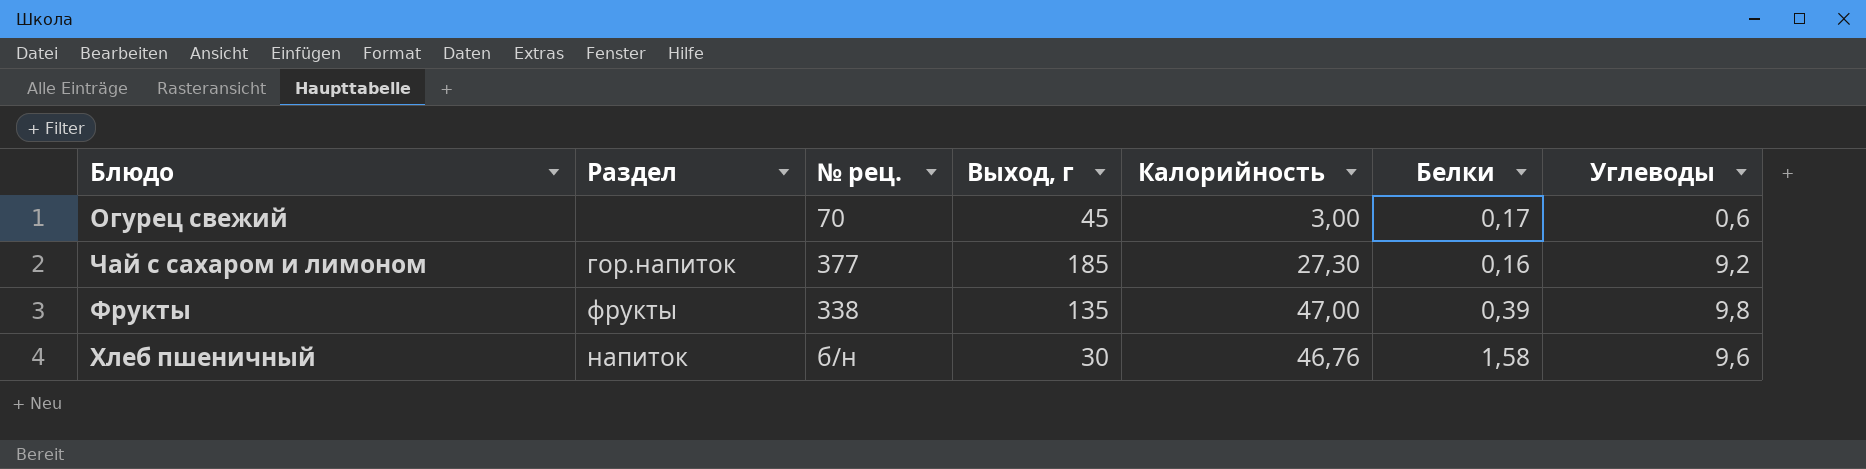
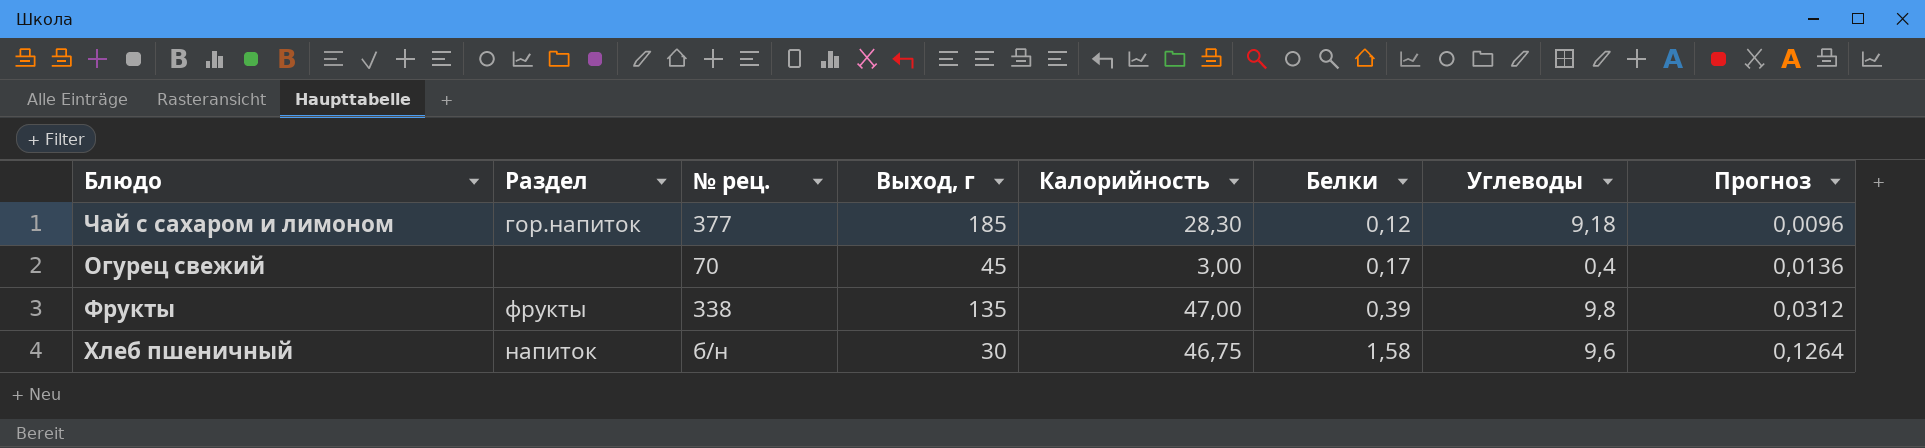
row order: none -> Белки ascending
column Прогноз | formula: none -> [Белки] * 0,08
Чай с сахаром и лимоном | Калорийность: 27,30 -> 28,30
Чай с сахаром и лимоном | Белки: 0,16 -> 0,12
Чай с сахаром и лимоном | Углеводы: 9,2 -> 9,18
Огурец свежий | Углеводы: 0,6 -> 0,4
Хлеб пшеничный | Калорийность: 46,76 -> 46,75

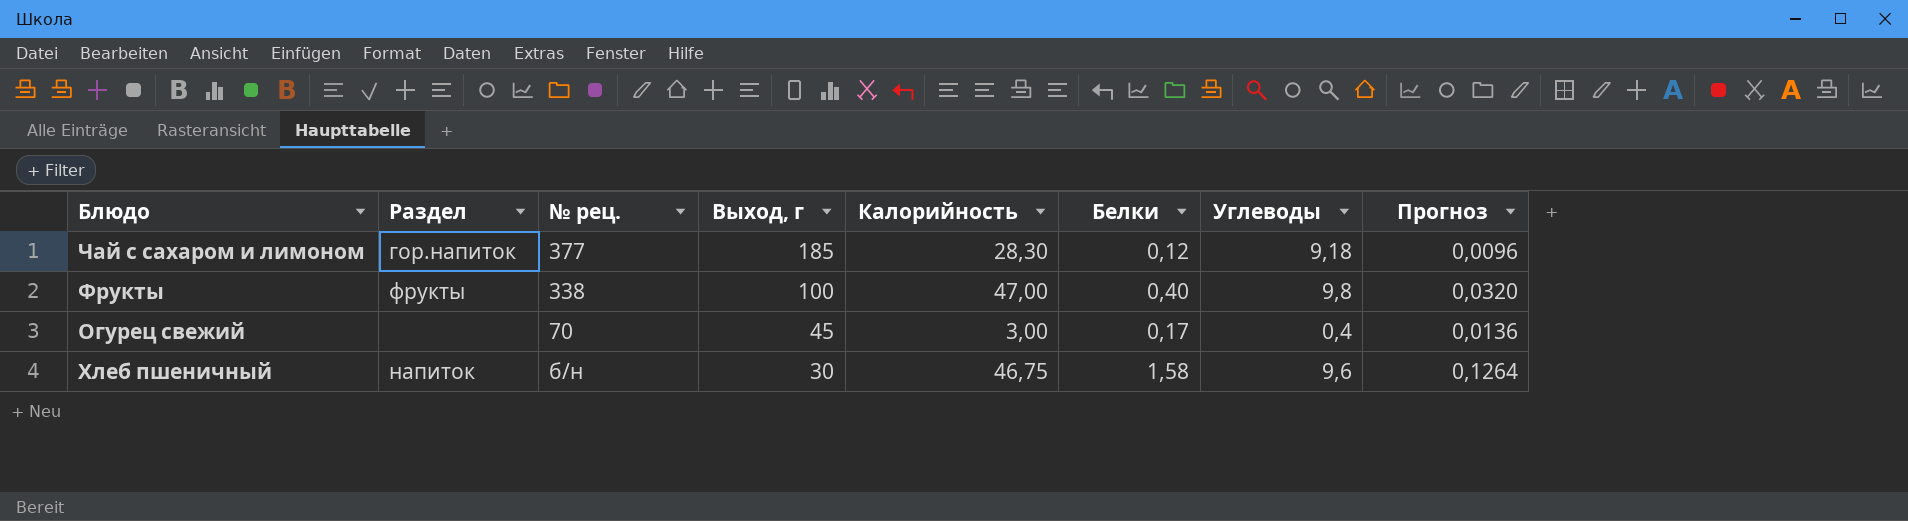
row order: Белки ascending -> Выход, г descending
Фрукты | Выход, г: 135 -> 100
Фрукты | Белки: 0,39 -> 0,40
Фрукты | Прогноз: 0,0312 -> 0,0320

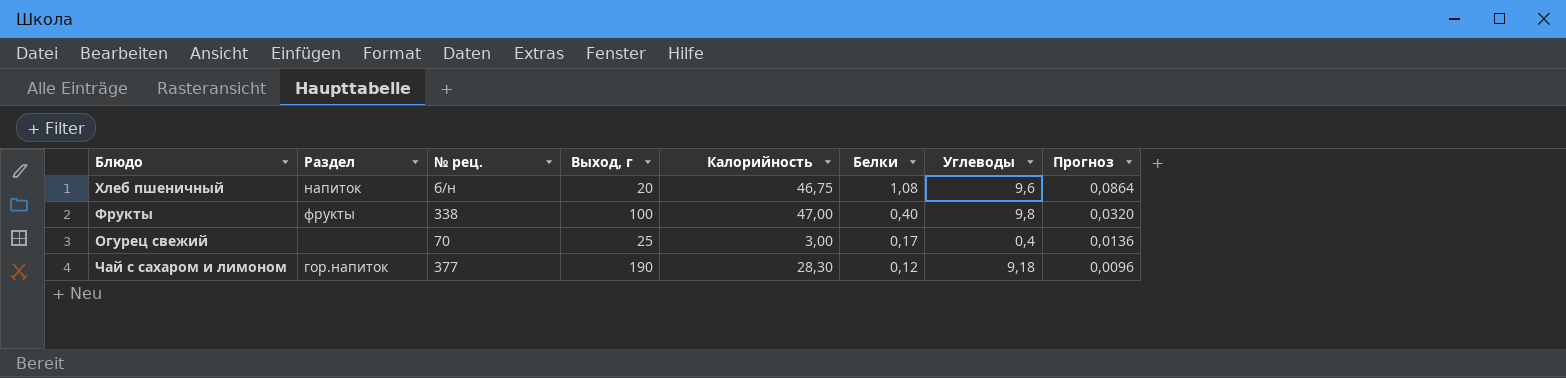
row order: Выход, г descending -> Белки descending
Хлеб пшеничный | Выход, г: 30 -> 20
Хлеб пшеничный | Белки: 1,58 -> 1,08
Хлеб пшеничный | Прогноз: 0,1264 -> 0,0864
Огурец свежий | Выход, г: 45 -> 25
Чай с сахаром и лимоном | Выход, г: 185 -> 190

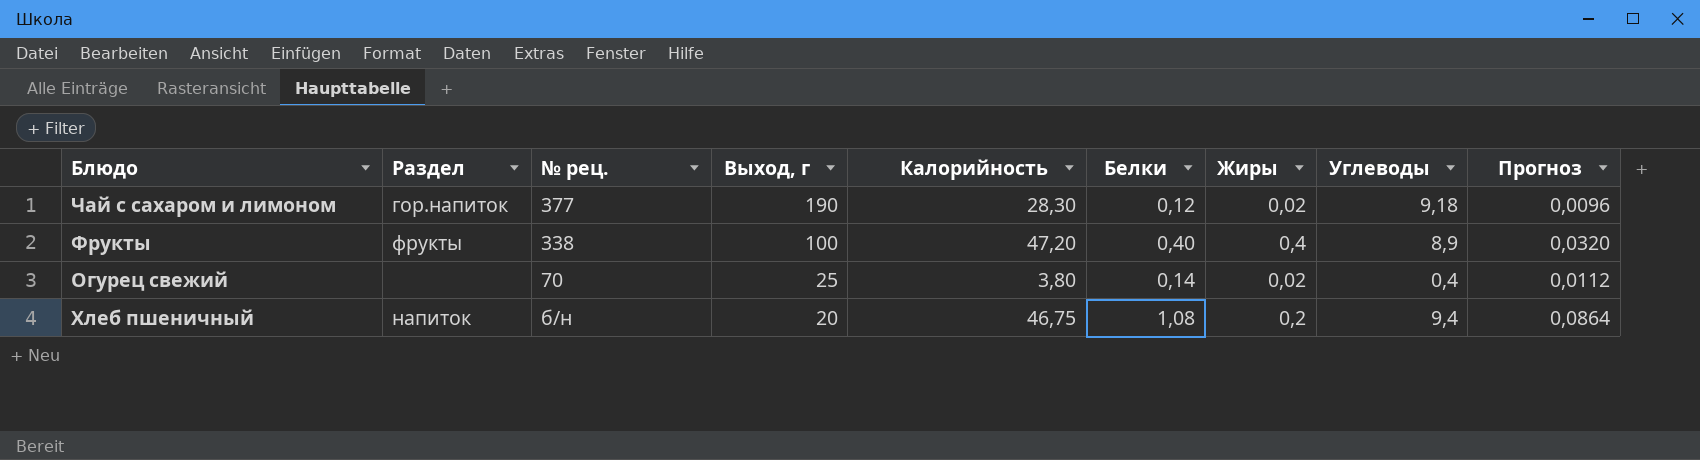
row order: Белки descending -> Выход, г descending
column Жиры | position: none -> 7
Фрукты | Калорийность: 47,00 -> 47,20
Фрукты | Углеводы: 9,8 -> 8,9
Огурец свежий | Калорийность: 3,00 -> 3,80
Огурец свежий | Белки: 0,17 -> 0,14
Огурец свежий | Прогноз: 0,0136 -> 0,0112
Хлеб пшеничный | Углеводы: 9,6 -> 9,4

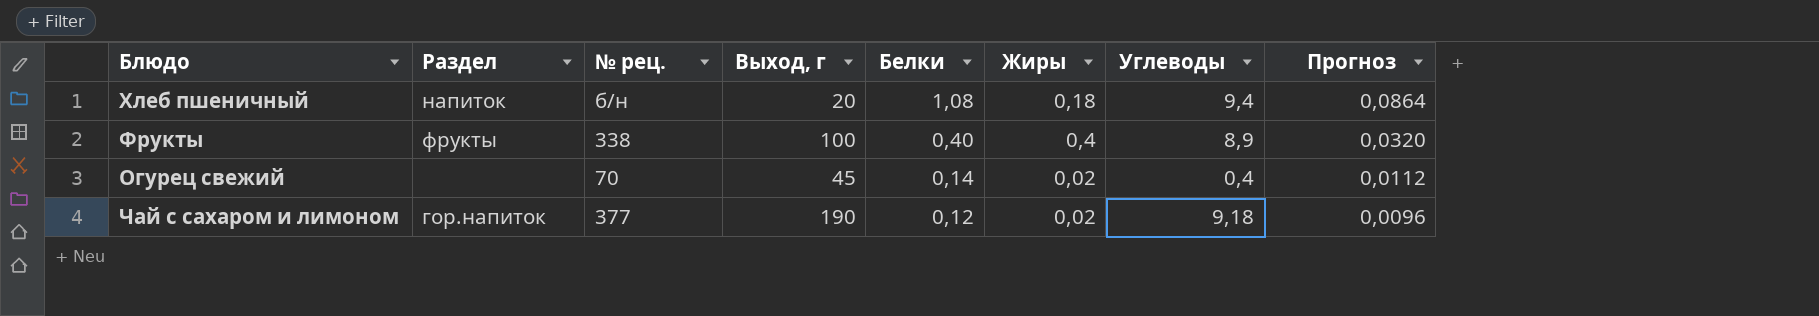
row order: Выход, г descending -> Белки descending
column Калорийность | position: 5 -> none
Хлеб пшеничный | Жиры: 0,2 -> 0,18
Огурец свежий | Выход, г: 25 -> 45

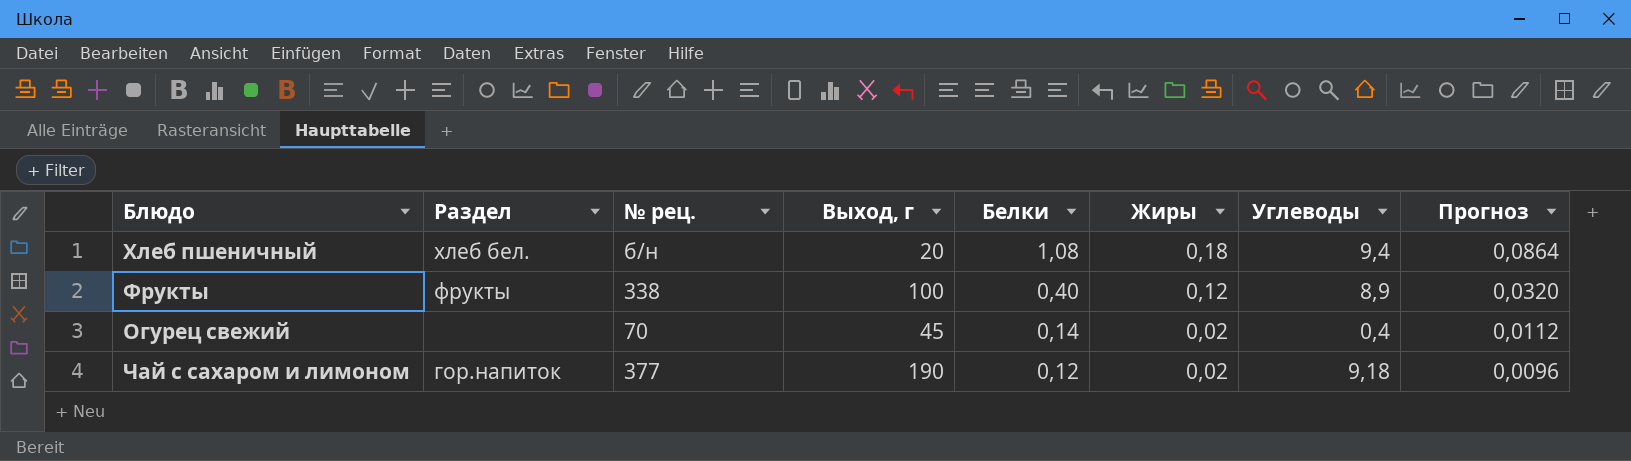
Хлеб пшеничный | Раздел: напиток -> хлеб бел.
Фрукты | Жиры: 0,4 -> 0,12

